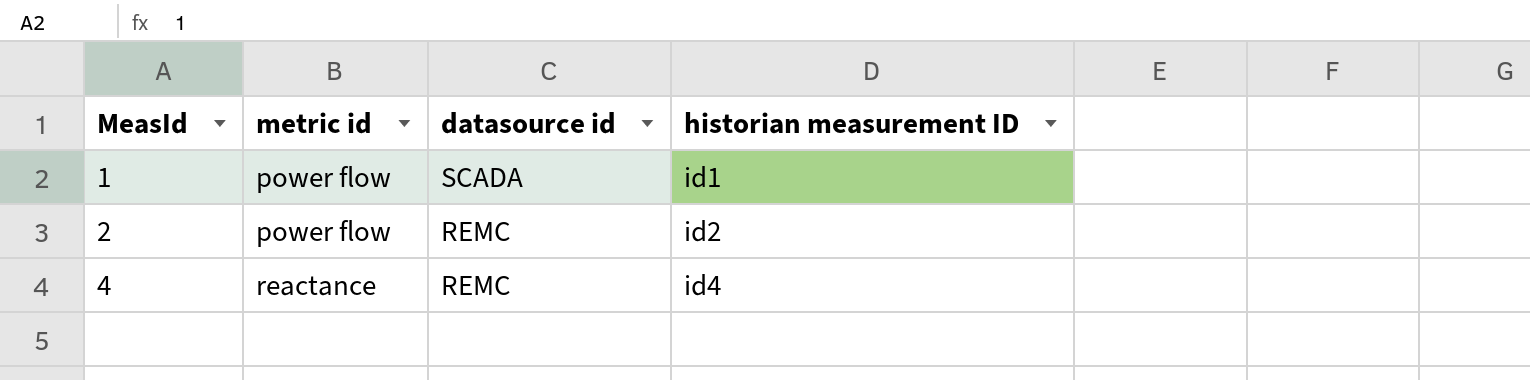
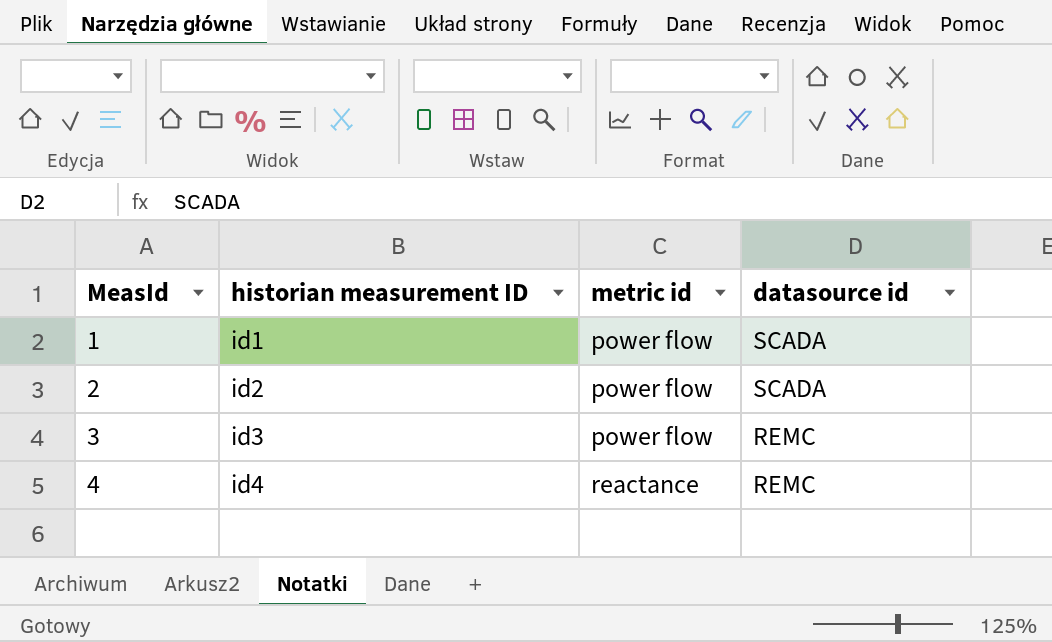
column historian measurement ID | position: 4 -> 2
2 | datasource id: REMC -> SCADA
row 3: none -> id3 | power flow | REMC

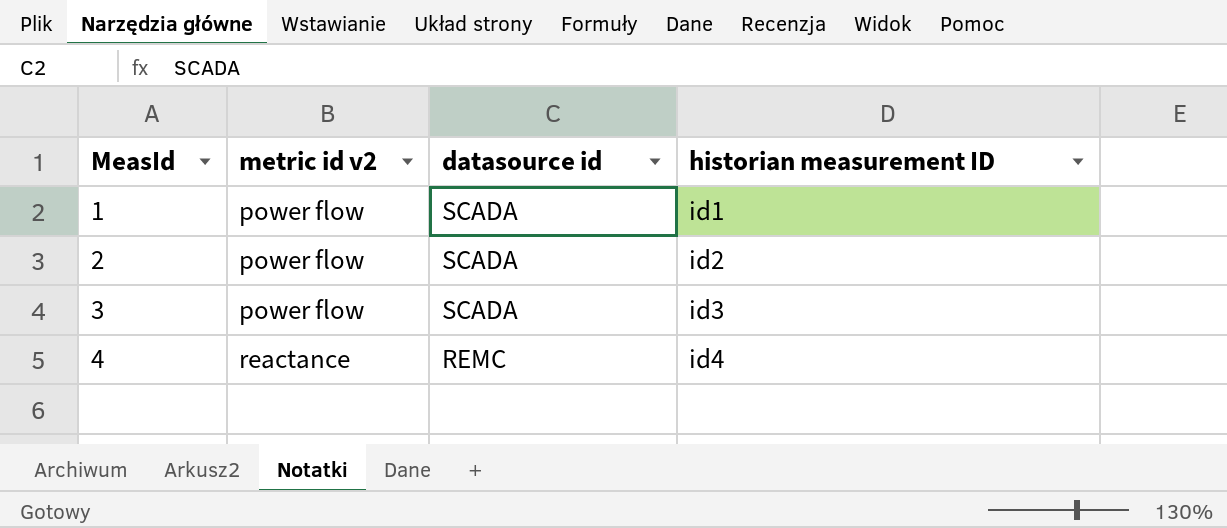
column name: metric id -> metric id v2
column historian measurement ID | position: 2 -> 4
3 | datasource id: REMC -> SCADA

